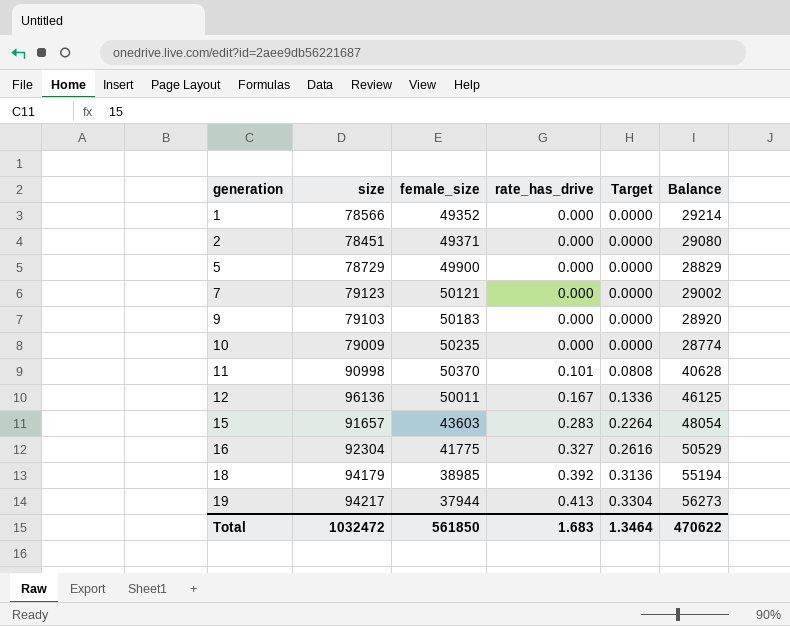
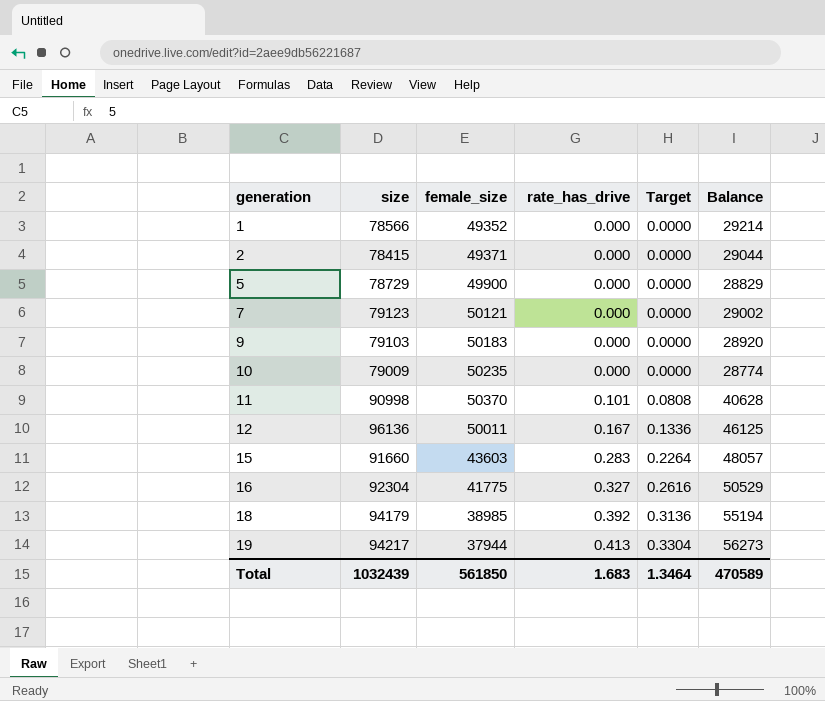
2 | size: 78451 -> 78415
2 | Balance: 29080 -> 29044
15 | size: 91657 -> 91660
15 | Balance: 48054 -> 48057
Total | size: 1032472 -> 1032439
Total | Balance: 470622 -> 470589

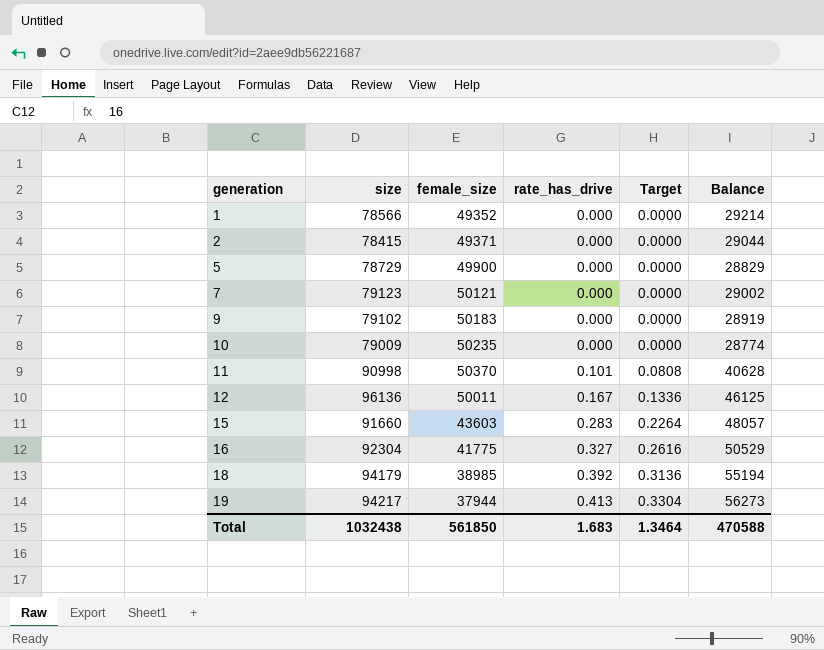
9 | size: 79103 -> 79102
9 | Balance: 28920 -> 28919
Total | size: 1032439 -> 1032438
Total | Balance: 470589 -> 470588

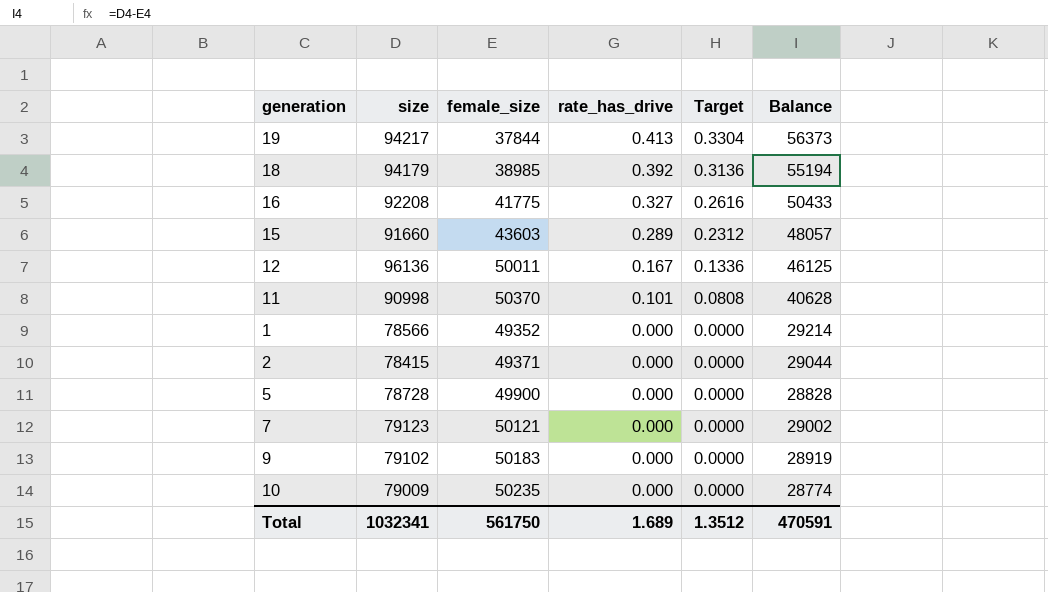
row order: generation ascending -> rate_has_drive descending
19 | female_size: 37944 -> 37844
19 | Balance: 56273 -> 56373
16 | size: 92304 -> 92208
16 | Balance: 50529 -> 50433
15 | rate_has_drive: 0.283 -> 0.289
15 | Target: 0.2264 -> 0.2312
5 | size: 78729 -> 78728
5 | Balance: 28829 -> 28828
Total | size: 1032438 -> 1032341
Total | female_size: 561850 -> 561750
Total | rate_has_drive: 1.683 -> 1.689
Total | Target: 1.3464 -> 1.3512
Total | Balance: 470588 -> 470591

